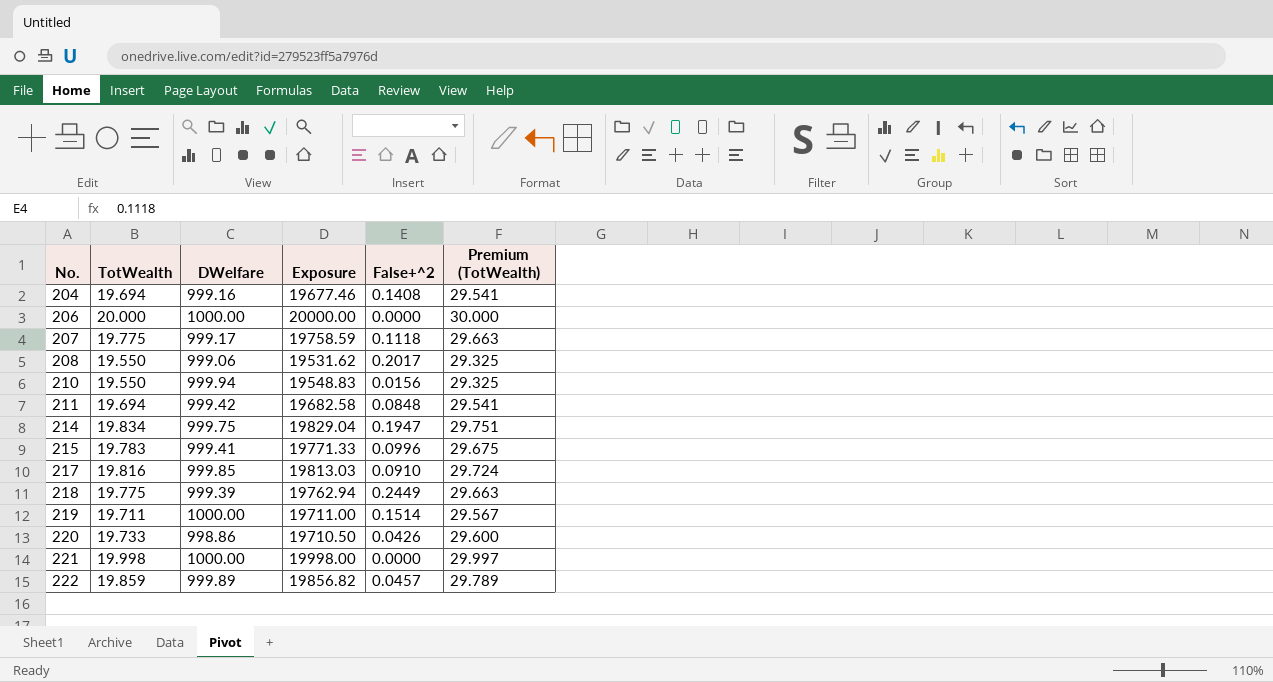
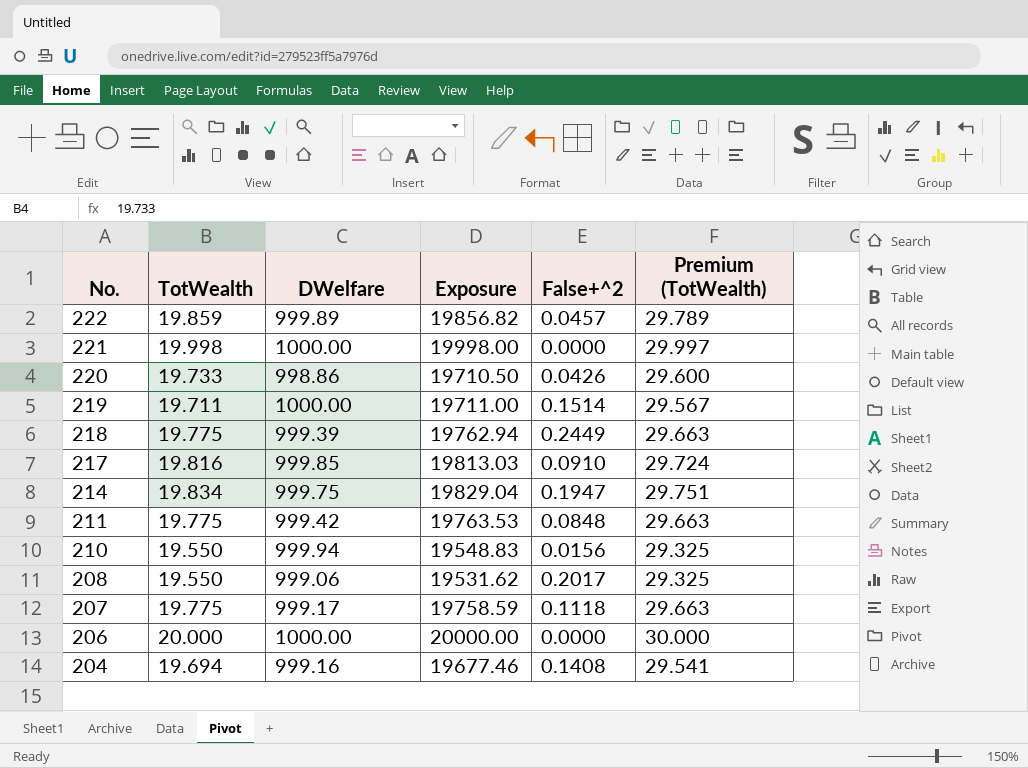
row order: No. ascending -> No. descending
row 215: 19.783 | 999.41 | 19771.33 | 0.0996 | 29.675 -> none
211 | TotWealth: 19.694 -> 19.775
211 | Exposure: 19682.58 -> 19763.53
211 | Premium (TotWealth): 29.541 -> 29.663

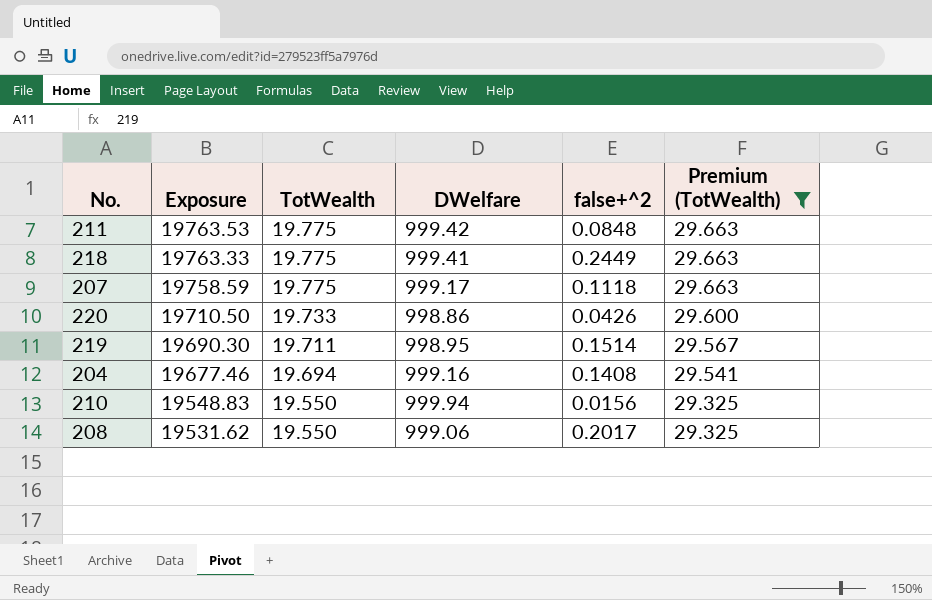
filter: none -> Premium (TotWealth) <= 29.663
row order: No. descending -> Exposure descending
column Exposure | position: 4 -> 2
column name: False+^2 -> false+^2
218 | Exposure: 19762.94 -> 19763.33
218 | DWelfare: 999.39 -> 999.41
219 | Exposure: 19711.00 -> 19690.30
219 | DWelfare: 1000.00 -> 998.95

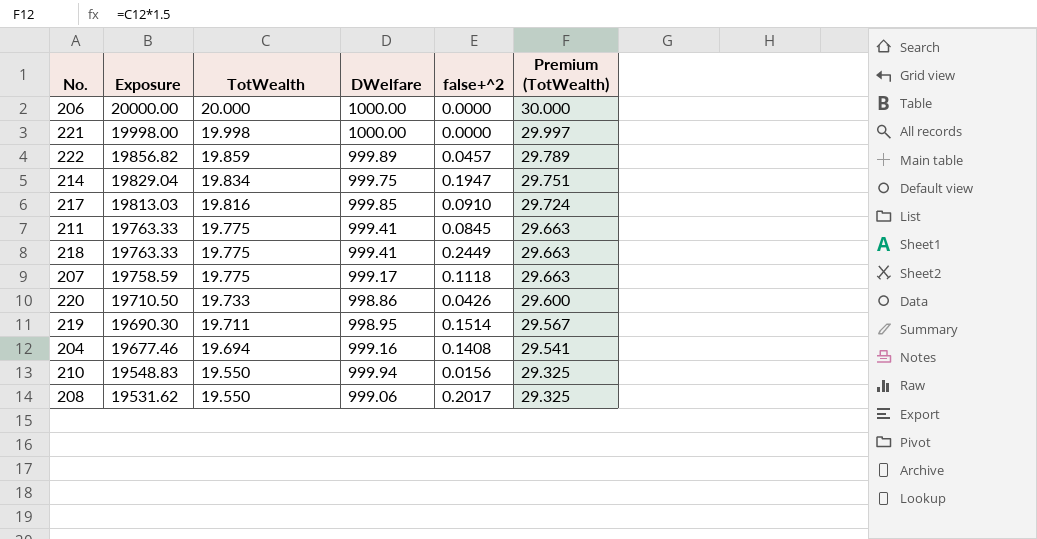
filter: Premium (TotWealth) <= 29.663 -> none
211 | Exposure: 19763.53 -> 19763.33
211 | DWelfare: 999.42 -> 999.41
211 | false+^2: 0.0848 -> 0.0845

